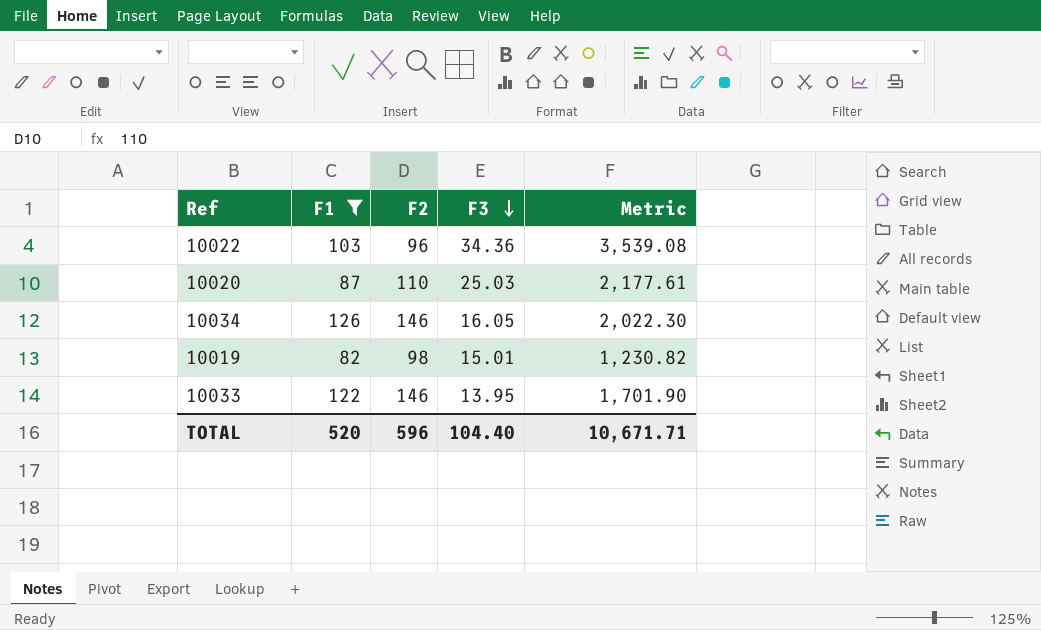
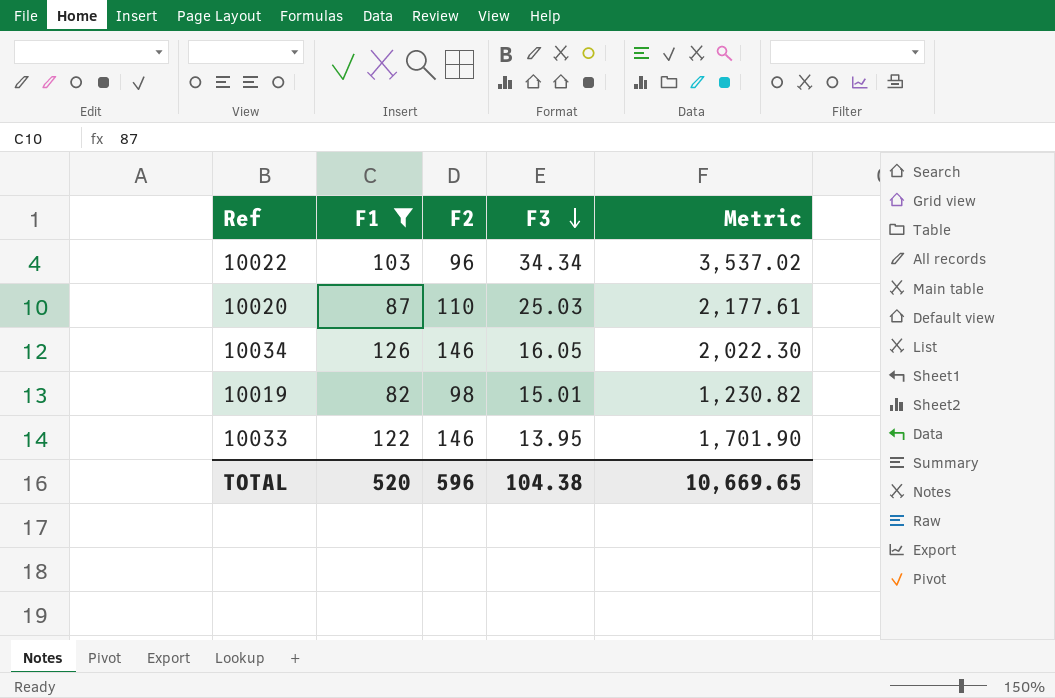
10022 | F3: 34.36 -> 34.34
10022 | Metric: 3,539.08 -> 3,537.02
TOTAL | F3: 104.40 -> 104.38
TOTAL | Metric: 10,671.71 -> 10,669.65

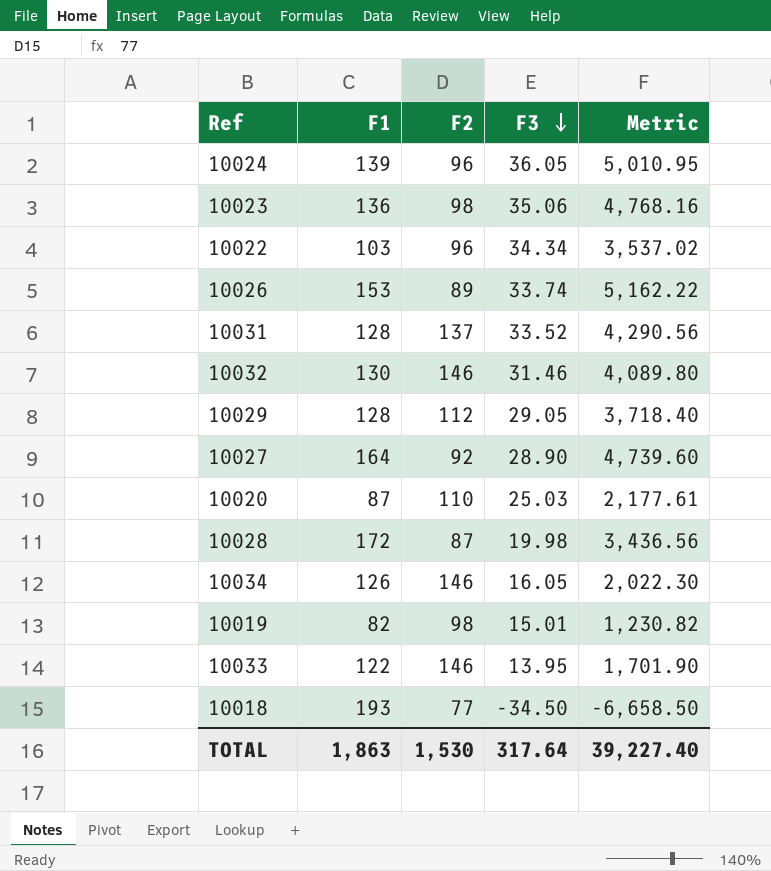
filter: F1 <= 126 -> none
TOTAL | F1: 520 -> 1,863
TOTAL | F2: 596 -> 1,530
TOTAL | F3: 104.38 -> 317.64
TOTAL | Metric: 10,669.65 -> 39,227.40

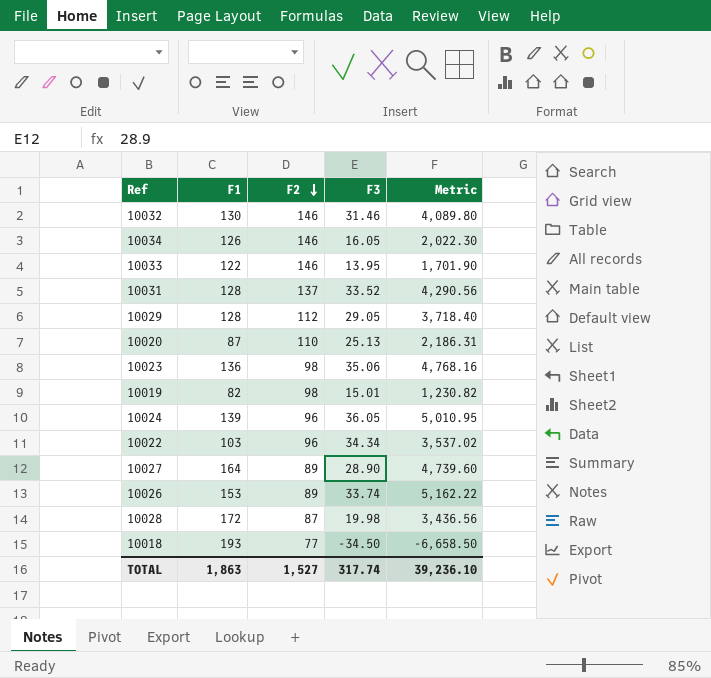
row order: F3 descending -> F2 descending
10020 | F3: 25.03 -> 25.13
10020 | Metric: 2,177.61 -> 2,186.31
10027 | F2: 92 -> 89
TOTAL | F2: 1,530 -> 1,527
TOTAL | F3: 317.64 -> 317.74
TOTAL | Metric: 39,227.40 -> 39,236.10

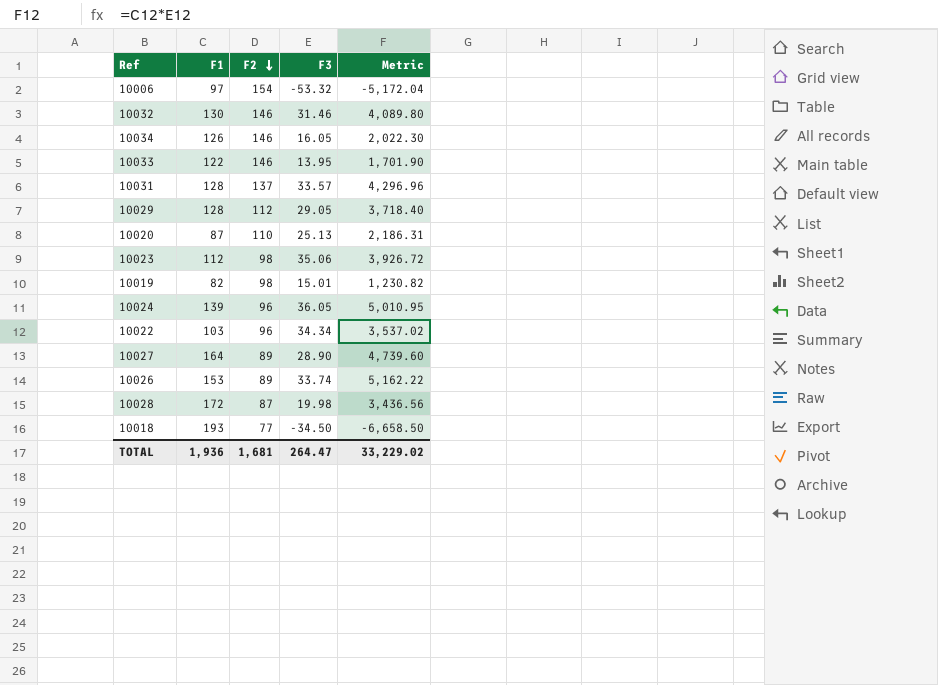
row 10006: none -> 97 | 154 | -53.32 | -5,172.04
10031 | F3: 33.52 -> 33.57
10031 | Metric: 4,290.56 -> 4,296.96
10023 | F1: 136 -> 112
10023 | Metric: 4,768.16 -> 3,926.72
TOTAL | F1: 1,863 -> 1,936
TOTAL | F2: 1,527 -> 1,681
TOTAL | F3: 317.74 -> 264.47
TOTAL | Metric: 39,236.10 -> 33,229.02

